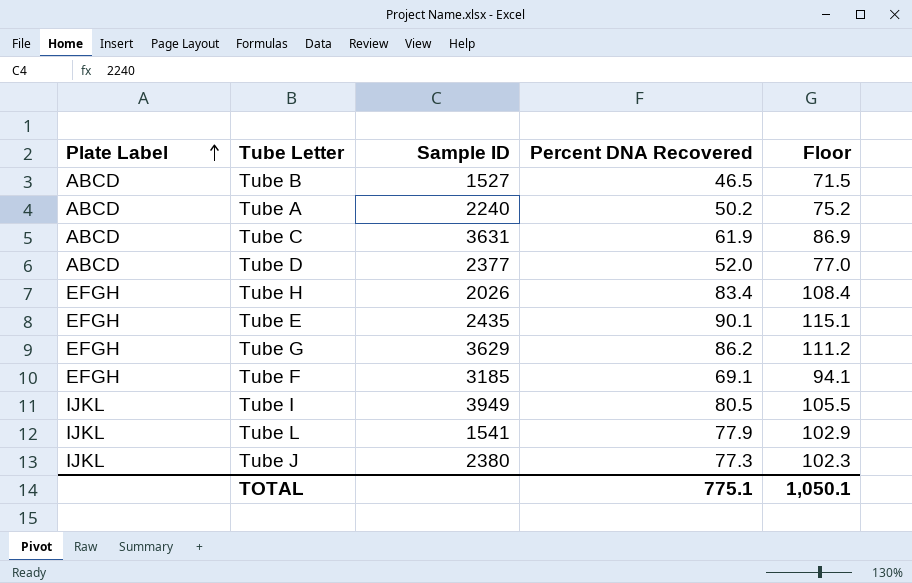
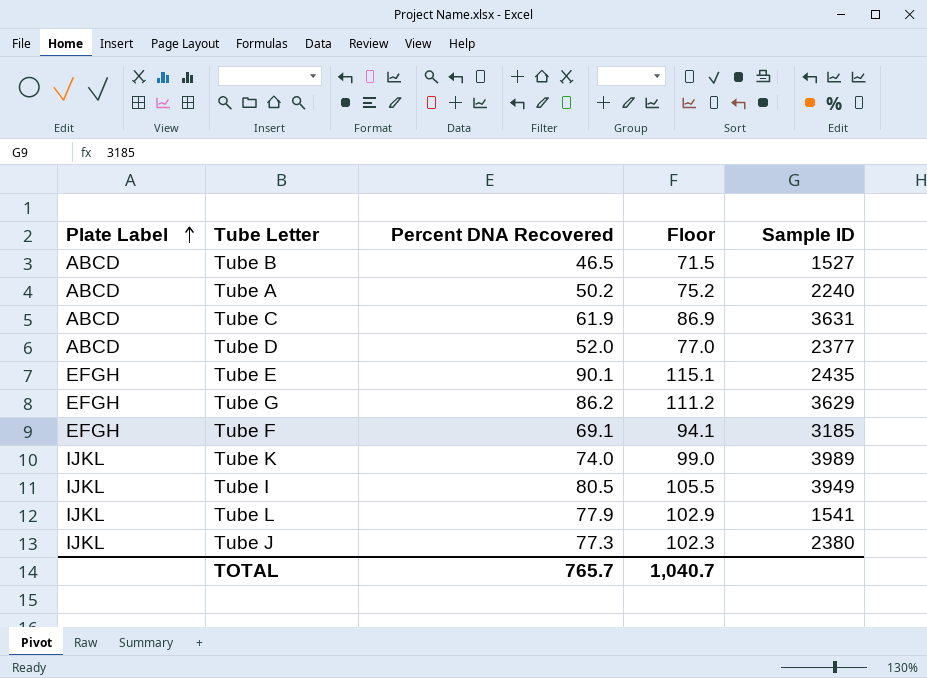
column Sample ID | position: 3 -> 5
row Tube H: EFGH | 2026 | 83.4 | 108.4 -> none
row Tube K: none -> IJKL | 74.0 | 99.0 | 3989
TOTAL | Percent DNA Recovered: 775.1 -> 765.7
TOTAL | Floor: 1,050.1 -> 1,040.7

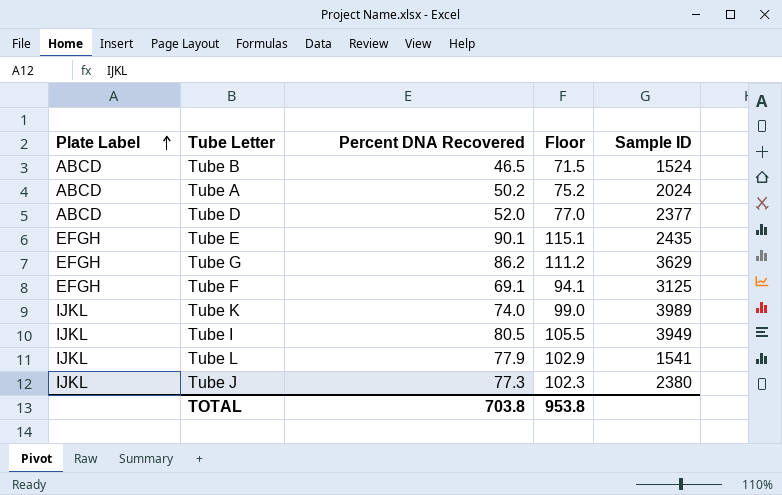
row Tube C: ABCD | 61.9 | 86.9 | 3631 -> none
Tube B | Sample ID: 1527 -> 1524
Tube A | Sample ID: 2240 -> 2024
Tube F | Sample ID: 3185 -> 3125
TOTAL | Percent DNA Recovered: 765.7 -> 703.8
TOTAL | Floor: 1,040.7 -> 953.8

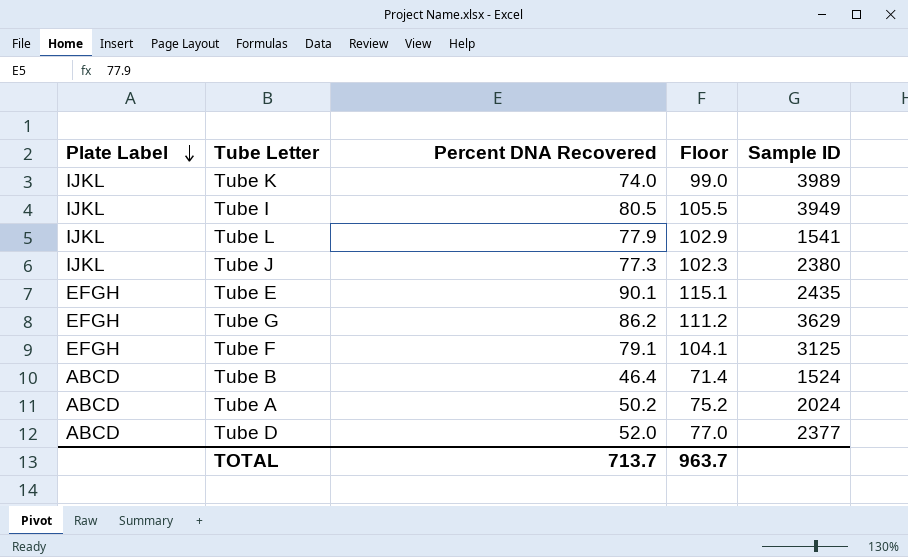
row order: Plate Label ascending -> Plate Label descending
Tube F | Percent DNA Recovered: 69.1 -> 79.1
Tube F | Floor: 94.1 -> 104.1
Tube B | Percent DNA Recovered: 46.5 -> 46.4
Tube B | Floor: 71.5 -> 71.4
TOTAL | Percent DNA Recovered: 703.8 -> 713.7
TOTAL | Floor: 953.8 -> 963.7

